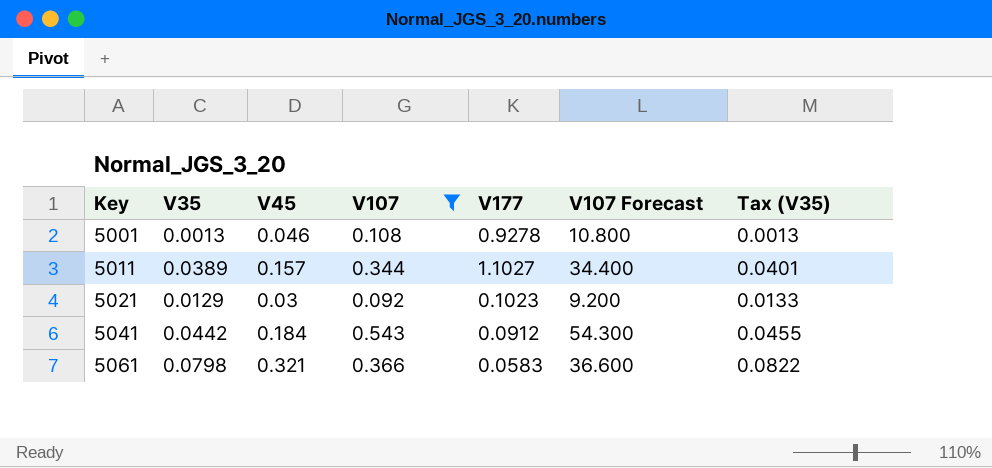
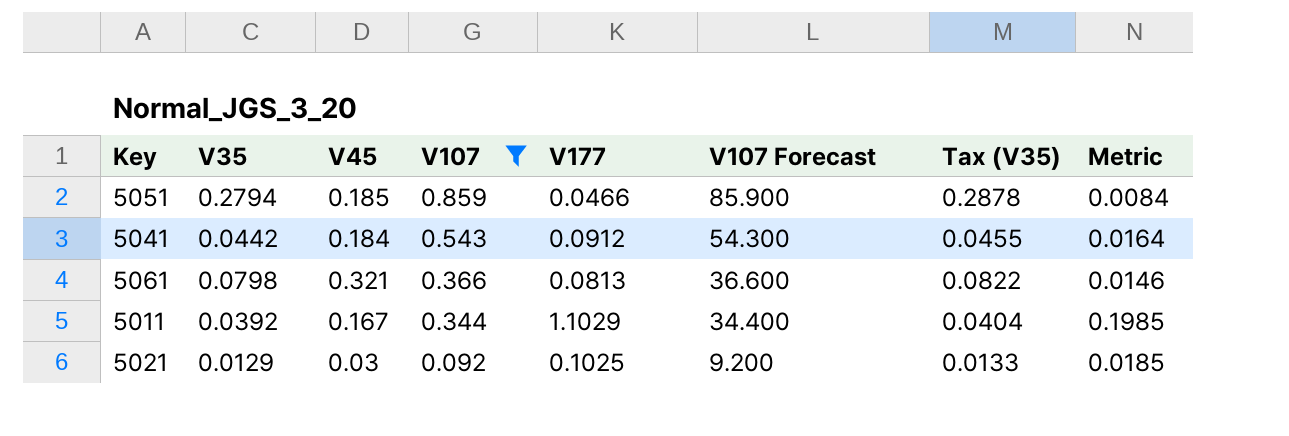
row order: Key ascending -> V107 descending
column Metric | formula: none -> [V177] * 0.18
row 5001: 0.0013 | 0.046 | 0.108 | 0.9278 | 10.800 | 0.0013 -> none
row 5051: none -> 0.2794 | 0.185 | 0.859 | 0.0466 | 85.900 | 0.2878 | 0.0084
5061 | V177: 0.0583 -> 0.0813
5011 | V35: 0.0389 -> 0.0392
5011 | V45: 0.157 -> 0.167
5011 | V177: 1.1027 -> 1.1029
5011 | Tax (V35): 0.0401 -> 0.0404
5021 | V177: 0.1023 -> 0.1025

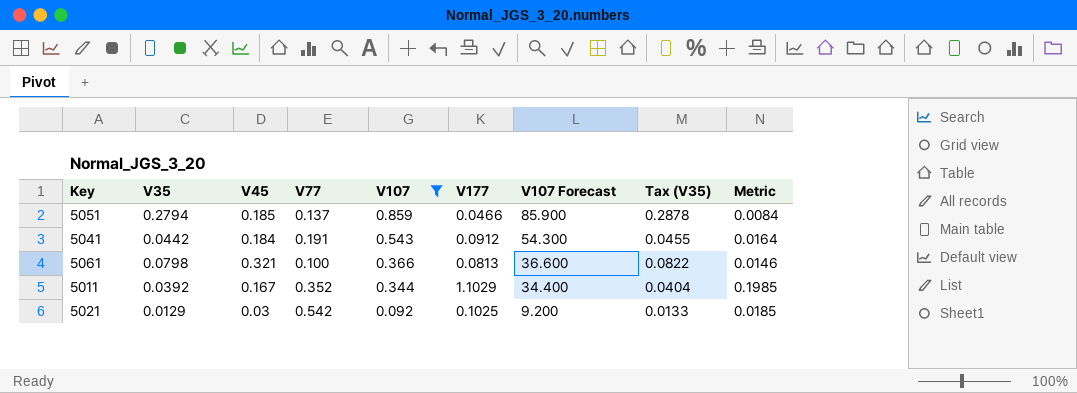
column V77 | position: none -> 4

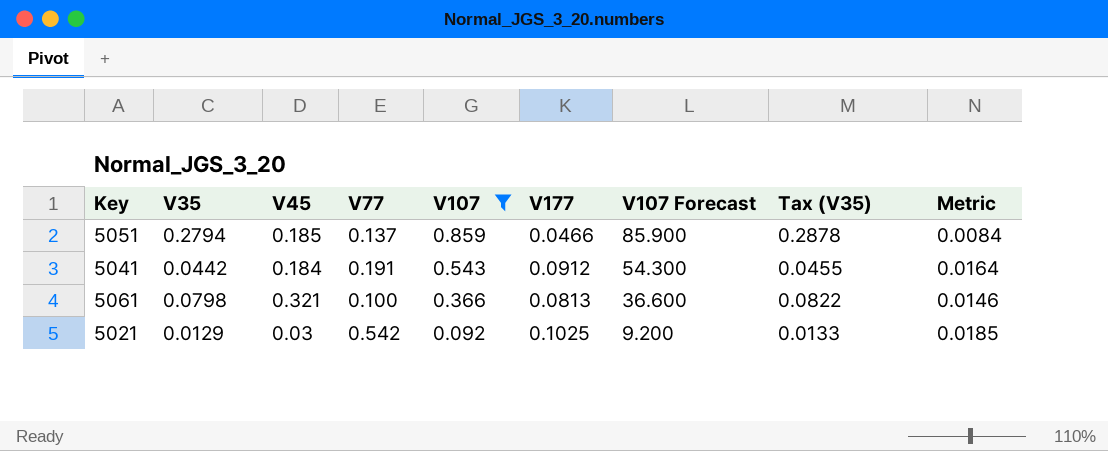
row 5011: 0.0392 | 0.167 | 0.352 | 0.344 | 1.1029 | 34.400 | 0.0404 | 0.1985 -> none

